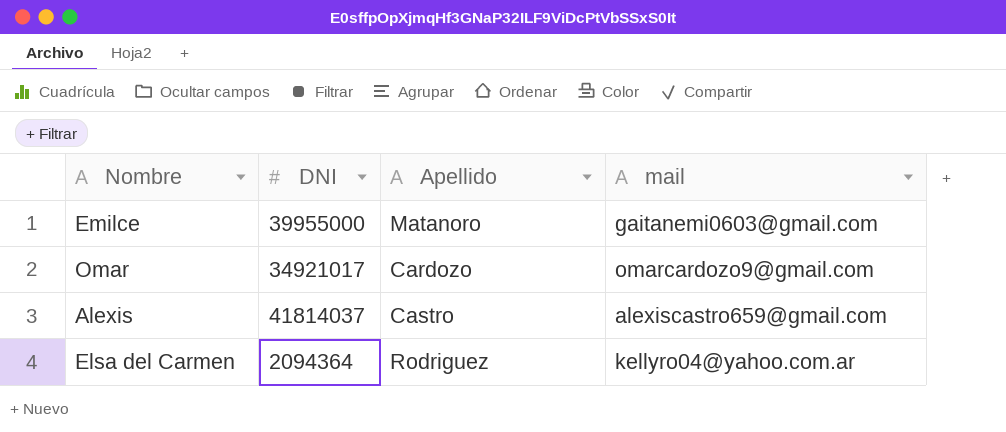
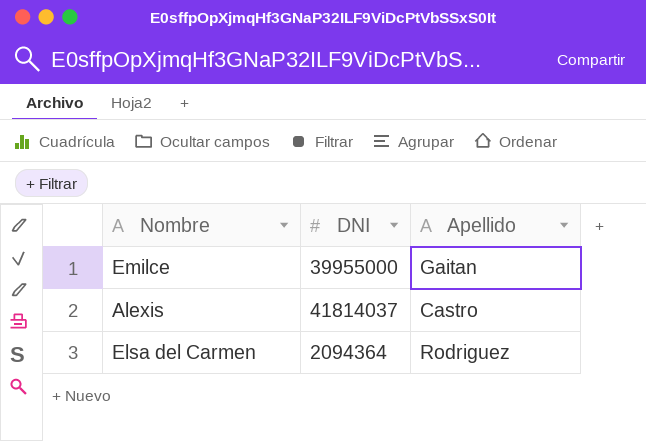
column mail | position: 4 -> none
row Omar: 34921017 | Cardozo | omarcardozo9@gmail.com -> none
Emilce | Apellido: Matanoro -> Gaitan

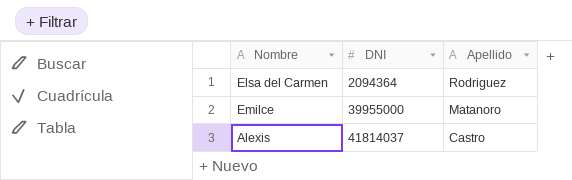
row order: none -> DNI ascending
Emilce | Apellido: Gaitan -> Matanoro

